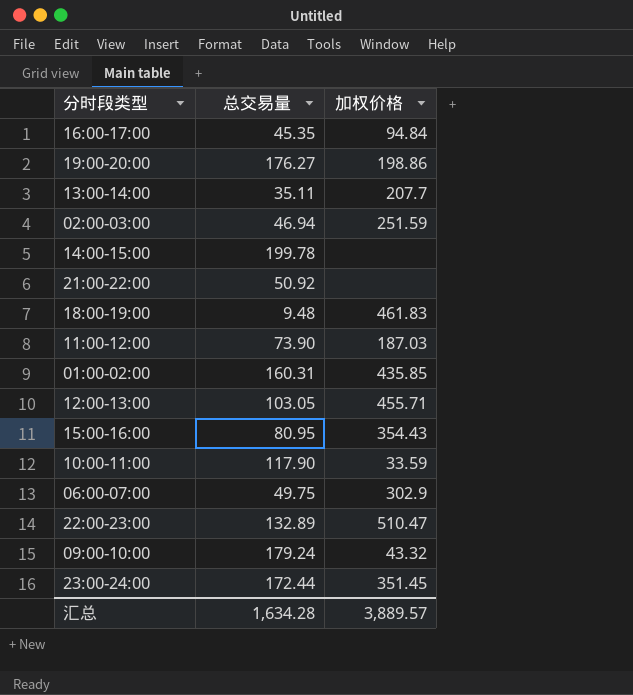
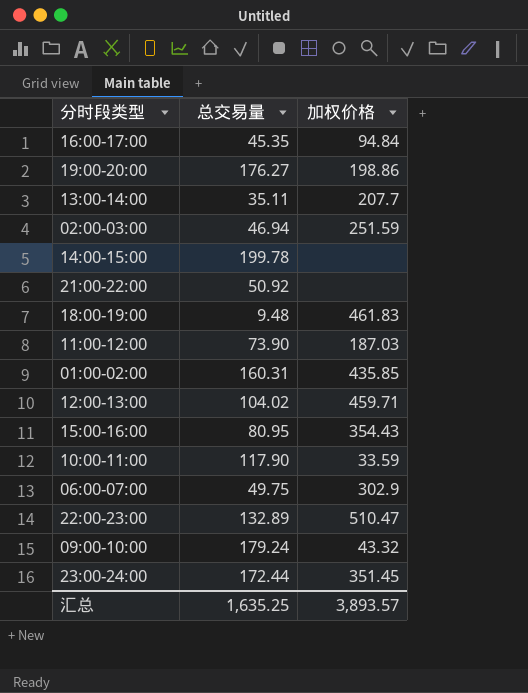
12:00-13:00 | 总交易量: 103.05 -> 104.02
12:00-13:00 | 加权价格: 455.71 -> 459.71
汇总 | 总交易量: 1,634.28 -> 1,635.25
汇总 | 加权价格: 3,889.57 -> 3,893.57

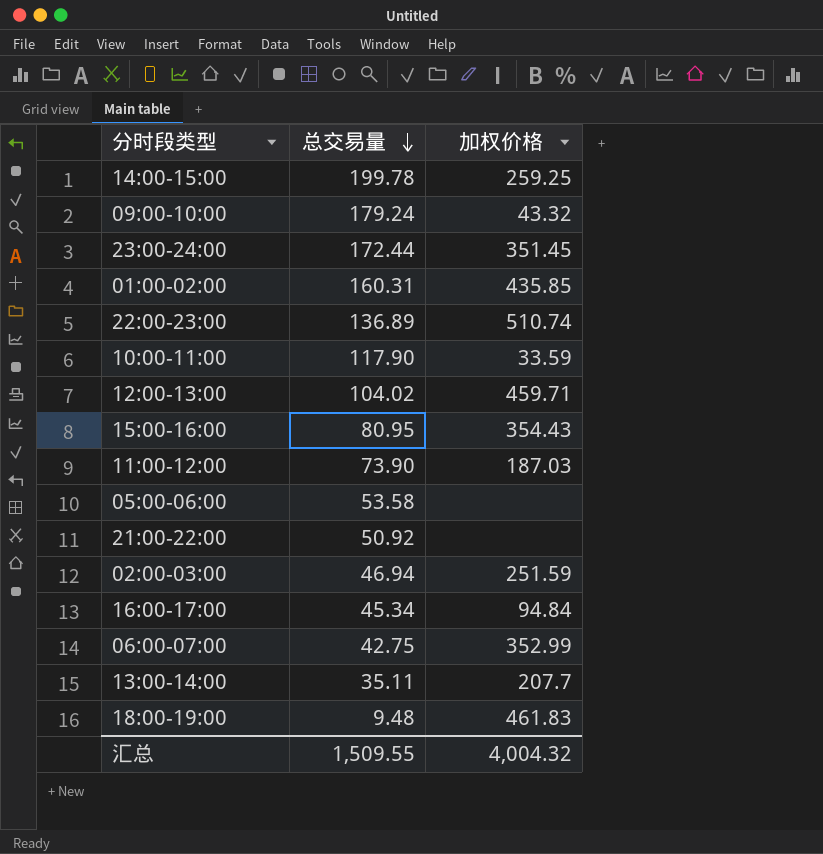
row order: none -> 总交易量 descending
row 19:00-20:00: 176.27 | 198.86 -> none
14:00-15:00 | 加权价格: none -> 259.25
22:00-23:00 | 总交易量: 132.89 -> 136.89
22:00-23:00 | 加权价格: 510.47 -> 510.74
row 05:00-06:00: none -> 53.58 | none
16:00-17:00 | 总交易量: 45.35 -> 45.34
06:00-07:00 | 总交易量: 49.75 -> 42.75
06:00-07:00 | 加权价格: 302.9 -> 352.99
汇总 | 总交易量: 1,635.25 -> 1,509.55
汇总 | 加权价格: 3,893.57 -> 4,004.32

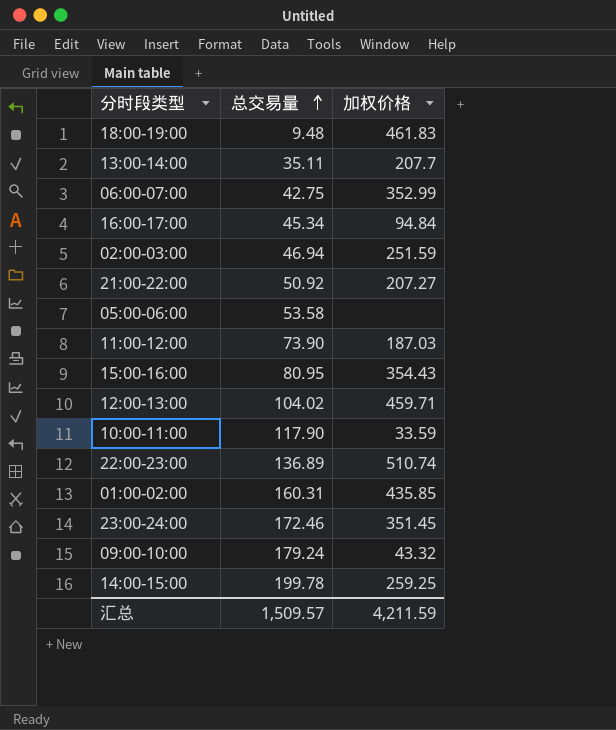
row order: 总交易量 descending -> 总交易量 ascending
21:00-22:00 | 加权价格: none -> 207.27
23:00-24:00 | 总交易量: 172.44 -> 172.46
汇总 | 总交易量: 1,509.55 -> 1,509.57
汇总 | 加权价格: 4,004.32 -> 4,211.59

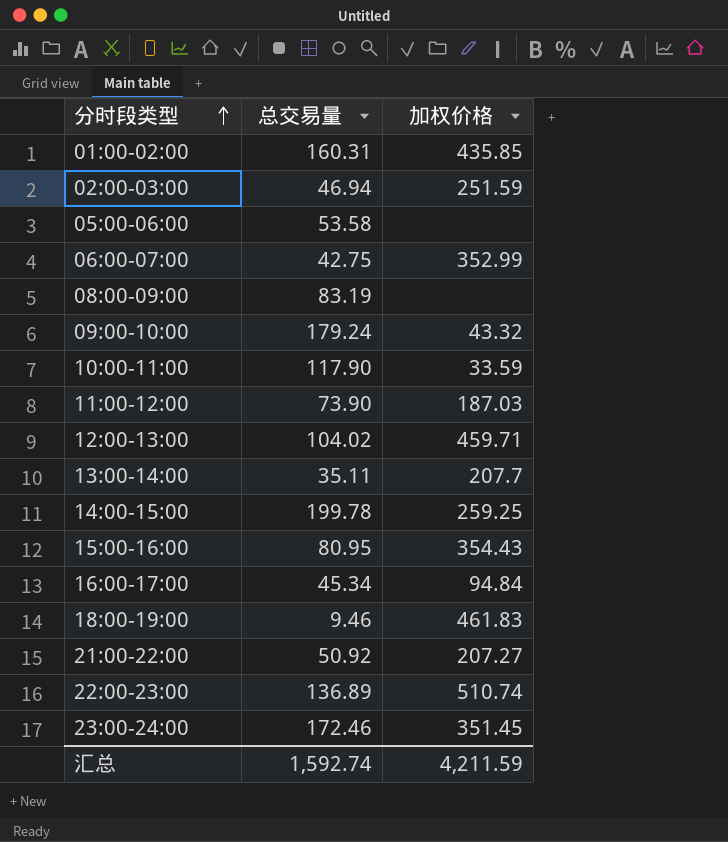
row order: 总交易量 ascending -> 分时段类型 ascending
row 08:00-09:00: none -> 83.19 | none
18:00-19:00 | 总交易量: 9.48 -> 9.46
汇总 | 总交易量: 1,509.57 -> 1,592.74

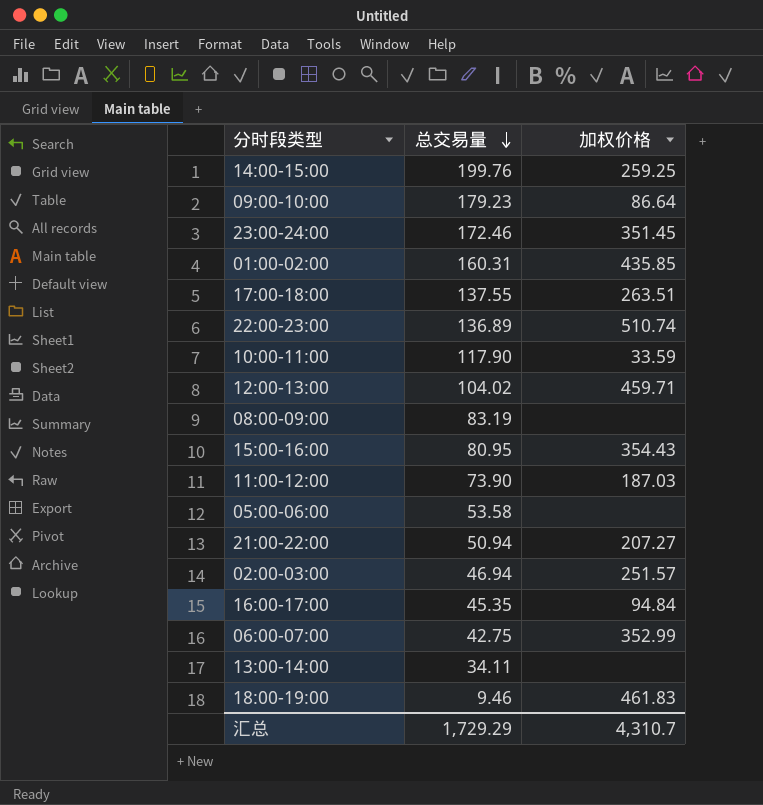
row order: 分时段类型 ascending -> 总交易量 descending
14:00-15:00 | 总交易量: 199.78 -> 199.76
09:00-10:00 | 总交易量: 179.24 -> 179.23
09:00-10:00 | 加权价格: 43.32 -> 86.64
row 17:00-18:00: none -> 137.55 | 263.51
21:00-22:00 | 总交易量: 50.92 -> 50.94
02:00-03:00 | 加权价格: 251.59 -> 251.57
16:00-17:00 | 总交易量: 45.34 -> 45.35
13:00-14:00 | 总交易量: 35.11 -> 34.11
13:00-14:00 | 加权价格: 207.7 -> none
汇总 | 总交易量: 1,592.74 -> 1,729.29
汇总 | 加权价格: 4,211.59 -> 4,310.7

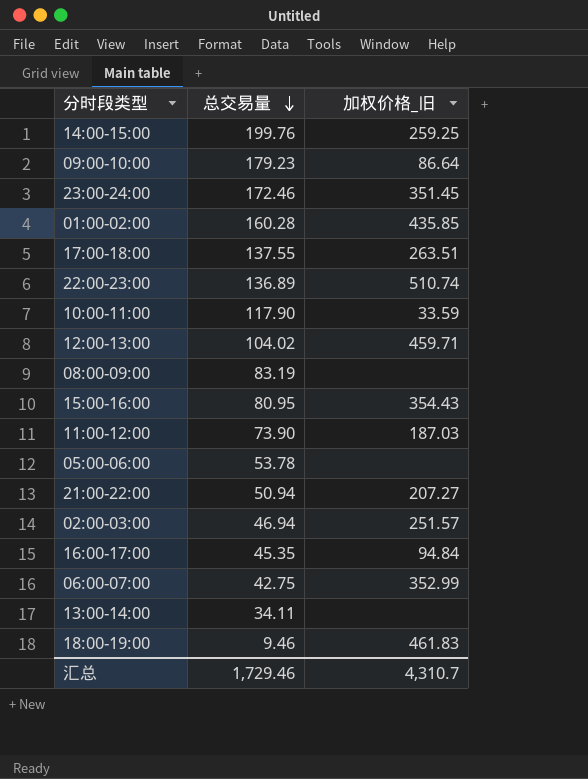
column name: 加权价格 -> 加权价格_旧
01:00-02:00 | 总交易量: 160.31 -> 160.28
05:00-06:00 | 总交易量: 53.58 -> 53.78
汇总 | 总交易量: 1,729.29 -> 1,729.46

